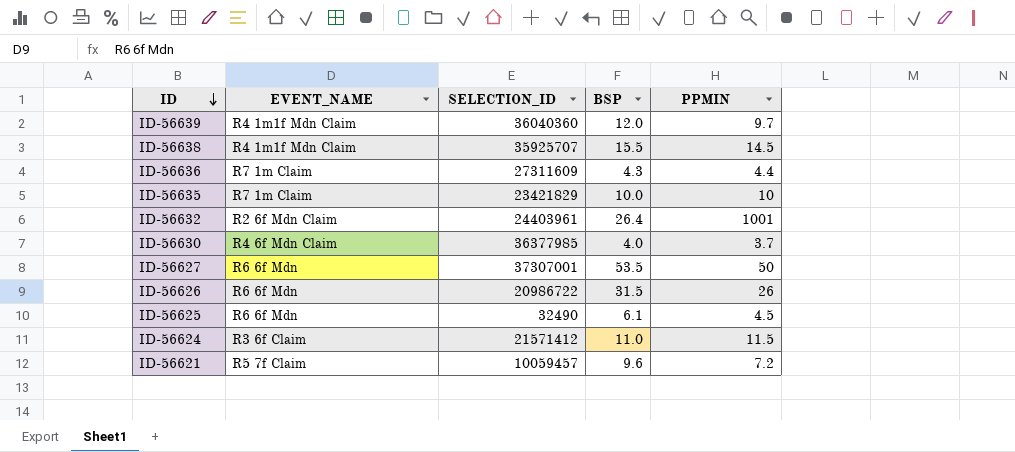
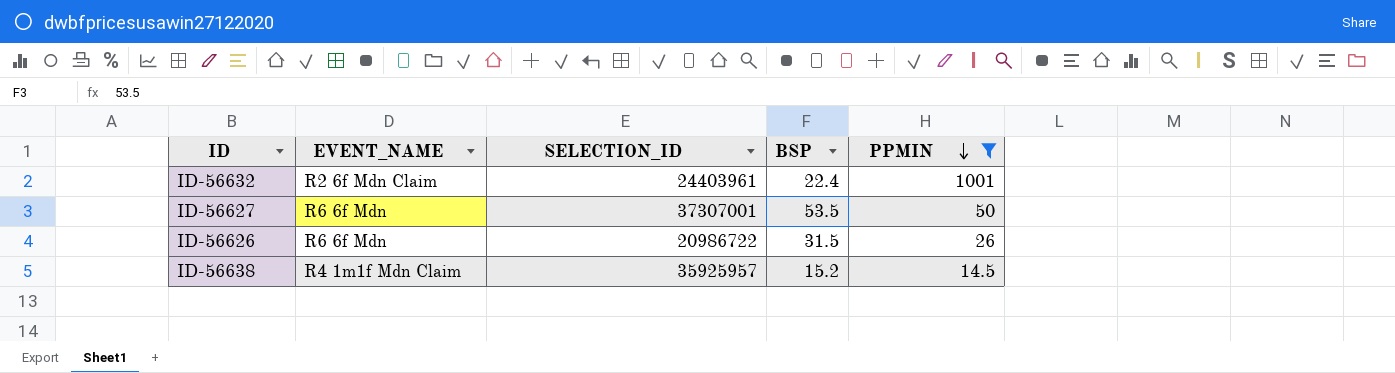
filter: none -> PPMIN >= 14.5
row order: ID descending -> PPMIN descending
ID-56632 | BSP: 26.4 -> 22.4
ID-56638 | SELECTION_ID: 35925707 -> 35925957
ID-56638 | BSP: 15.5 -> 15.2

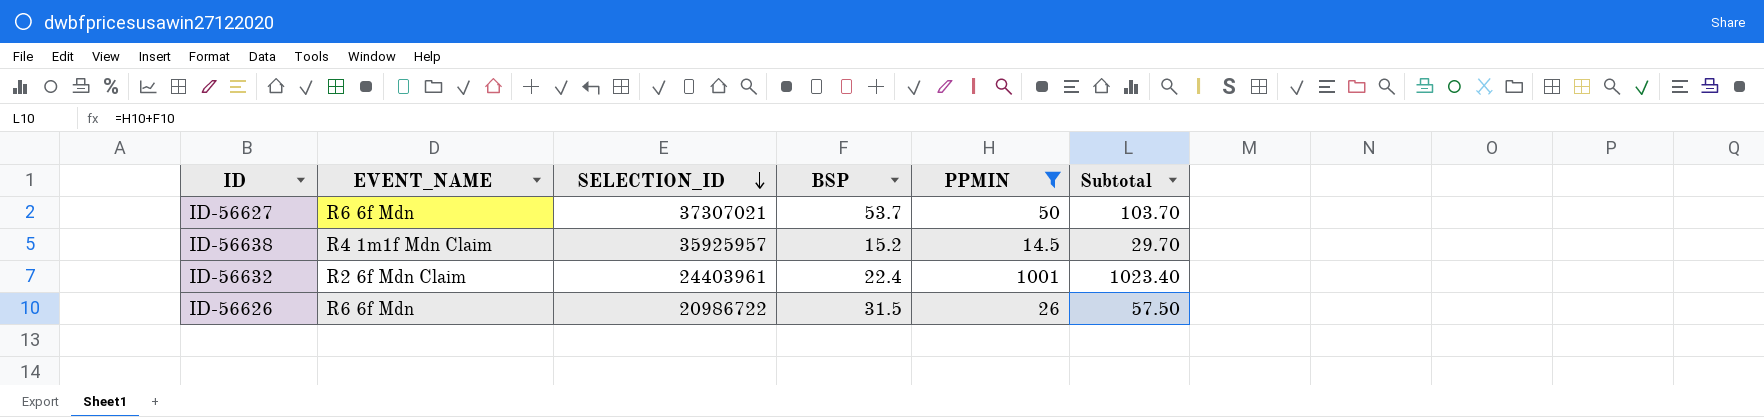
row order: PPMIN descending -> SELECTION_ID descending
column Subtotal | formula: none -> [BSP] + [PPMIN]
ID-56627 | SELECTION_ID: 37307001 -> 37307021
ID-56627 | BSP: 53.5 -> 53.7

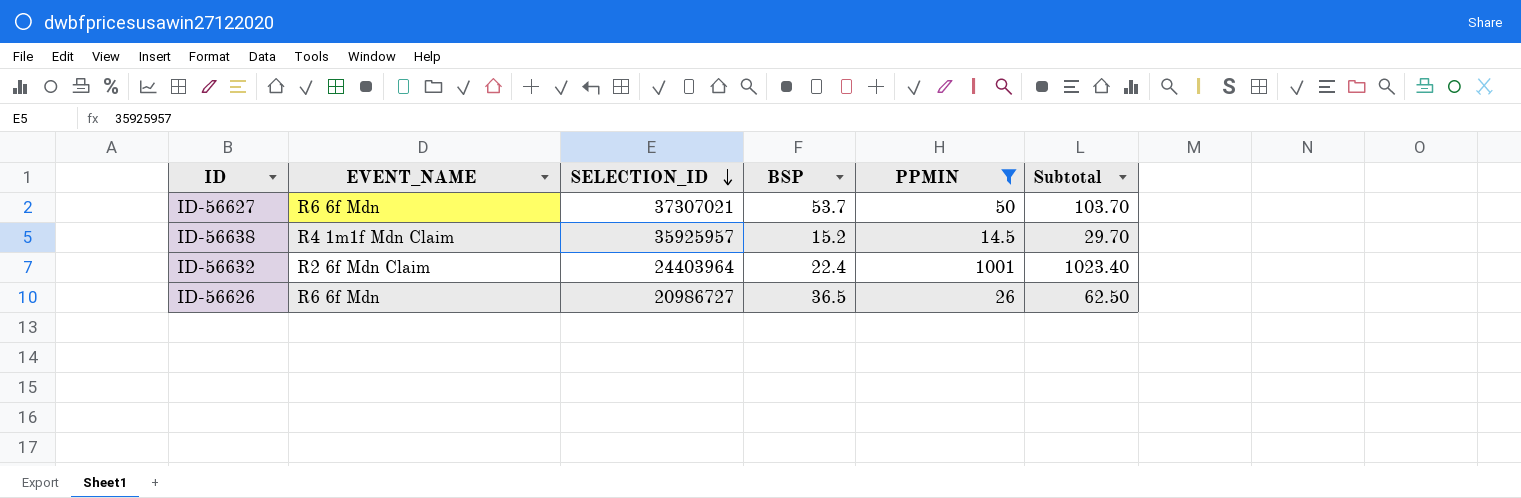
ID-56632 | SELECTION_ID: 24403961 -> 24403964
ID-56626 | SELECTION_ID: 20986722 -> 20986727
ID-56626 | BSP: 31.5 -> 36.5
ID-56626 | Subtotal: 57.50 -> 62.50

